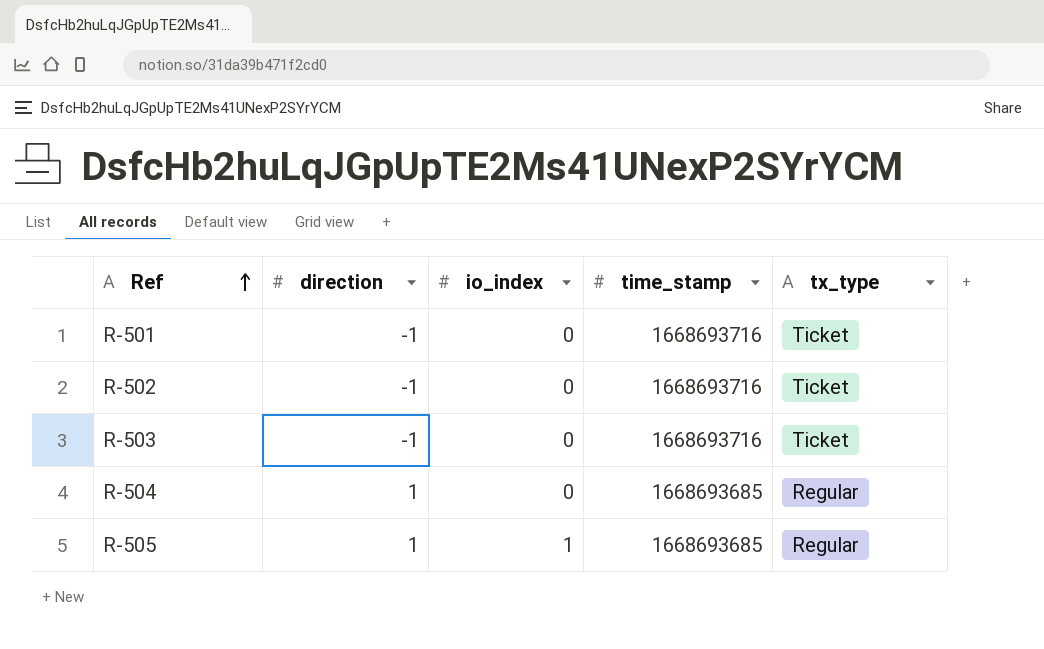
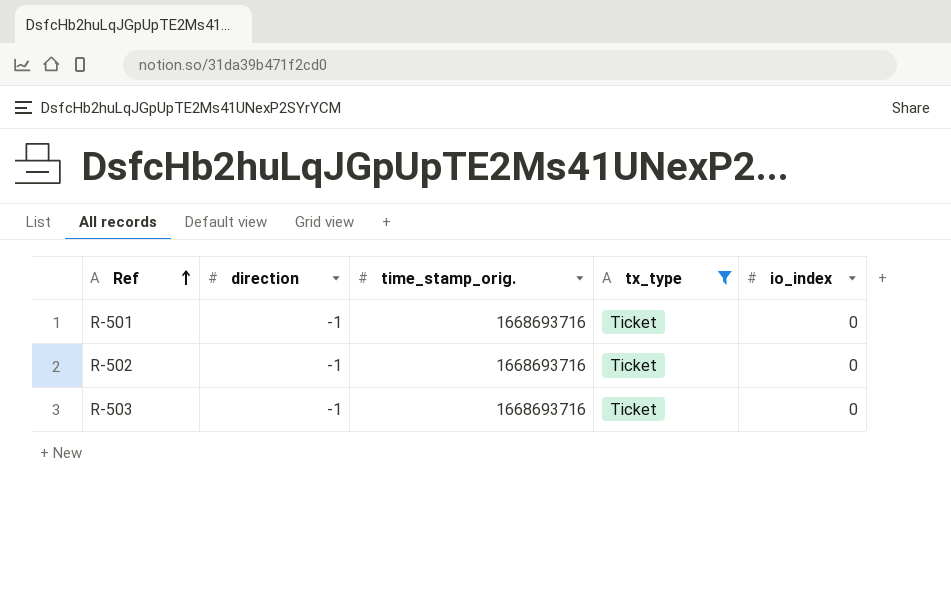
filter: none -> tx_type = Ticket
column name: time_stamp -> time_stamp_orig.
column io_index | position: 3 -> 5

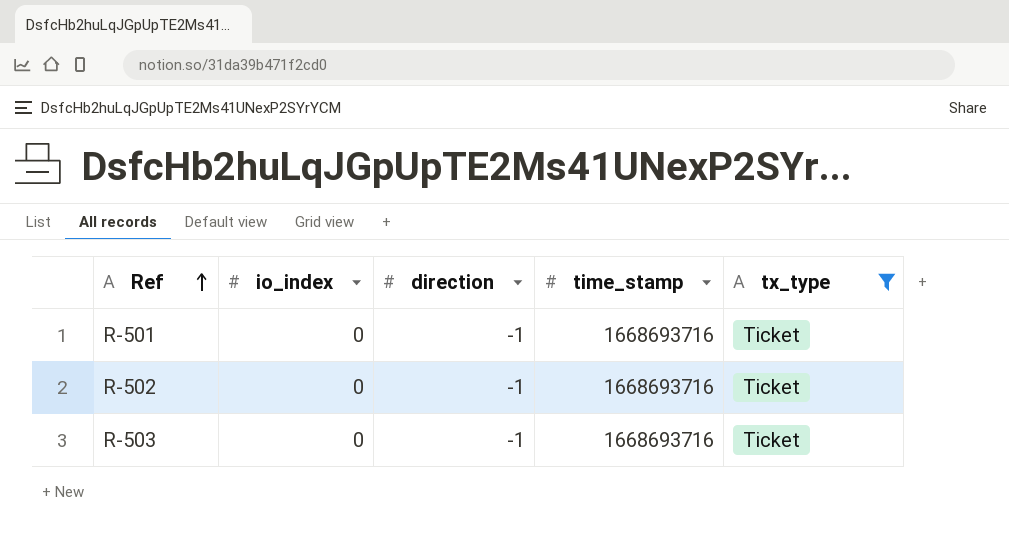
column io_index | position: 5 -> 2
column name: time_stamp_orig. -> time_stamp

